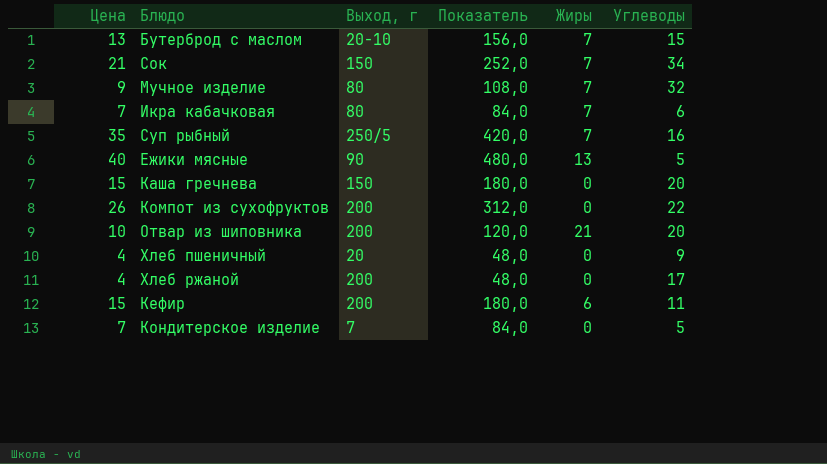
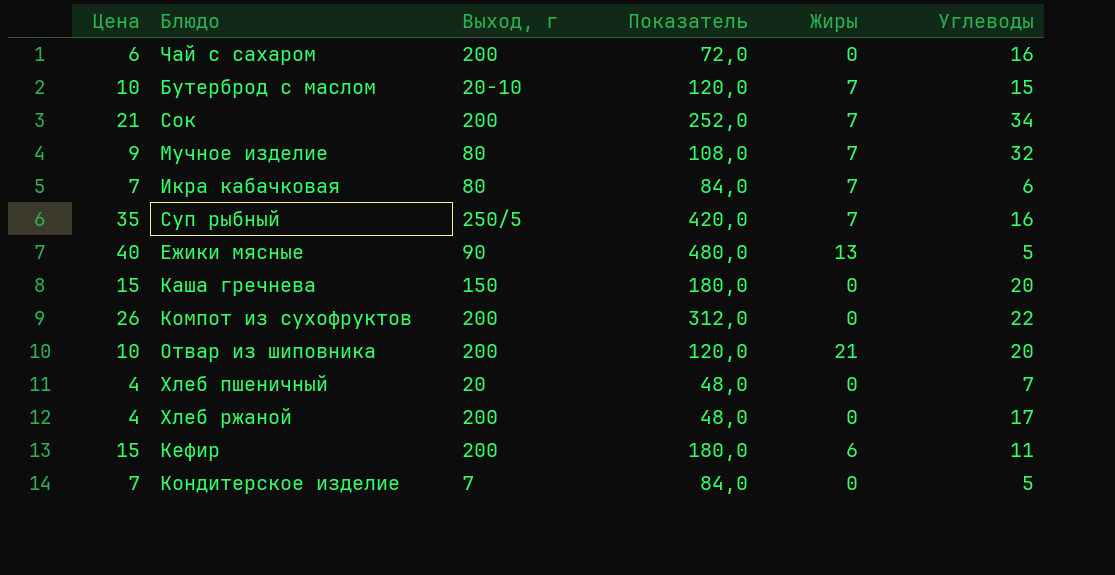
row Чай с сахаром: none -> 6 | 200 | 72,0 | 0 | 16
Бутерброд с маслом | Цена: 13 -> 10
Бутерброд с маслом | Показатель: 156,0 -> 120,0
Сок | Выход, г: 150 -> 200
Хлеб пшеничный | Углеводы: 9 -> 7

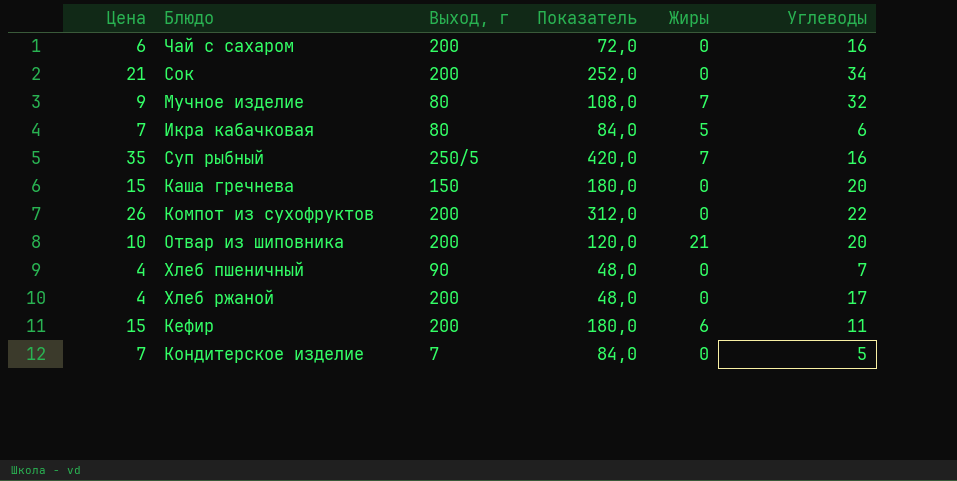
row Бутерброд с маслом: 10 | 20-10 | 120,0 | 7 | 15 -> none
row Ежики мясные: 40 | 90 | 480,0 | 13 | 5 -> none
Сок | Жиры: 7 -> 0
Икра кабачковая | Жиры: 7 -> 5
Хлеб пшеничный | Выход, г: 20 -> 90

